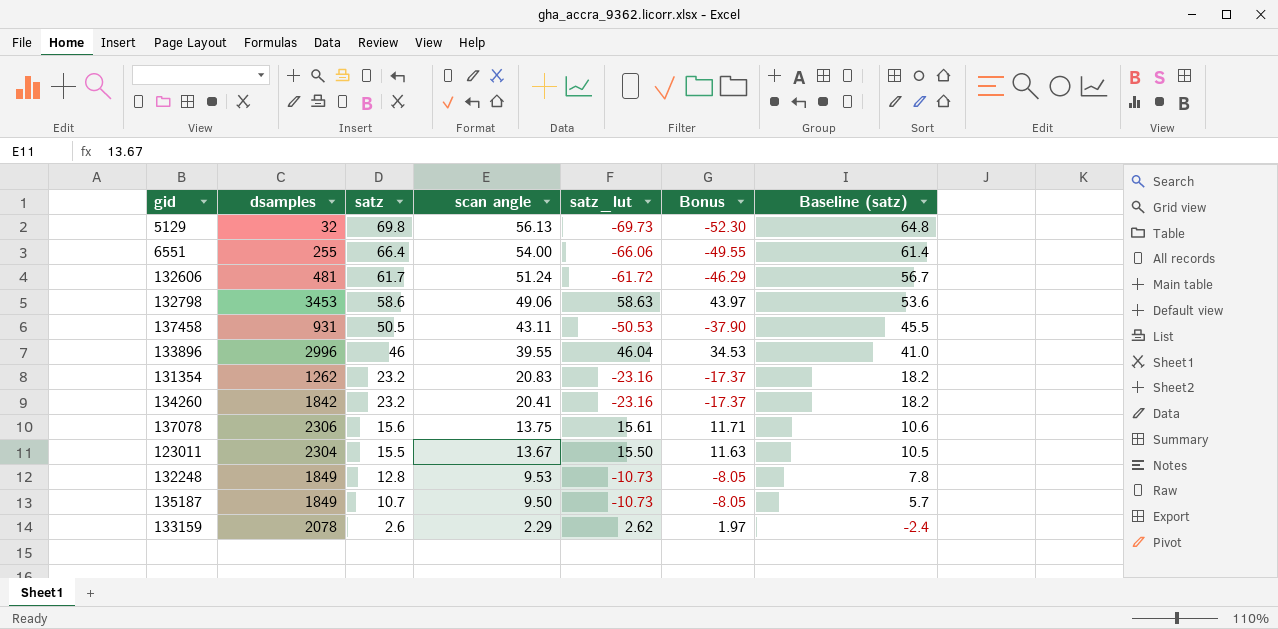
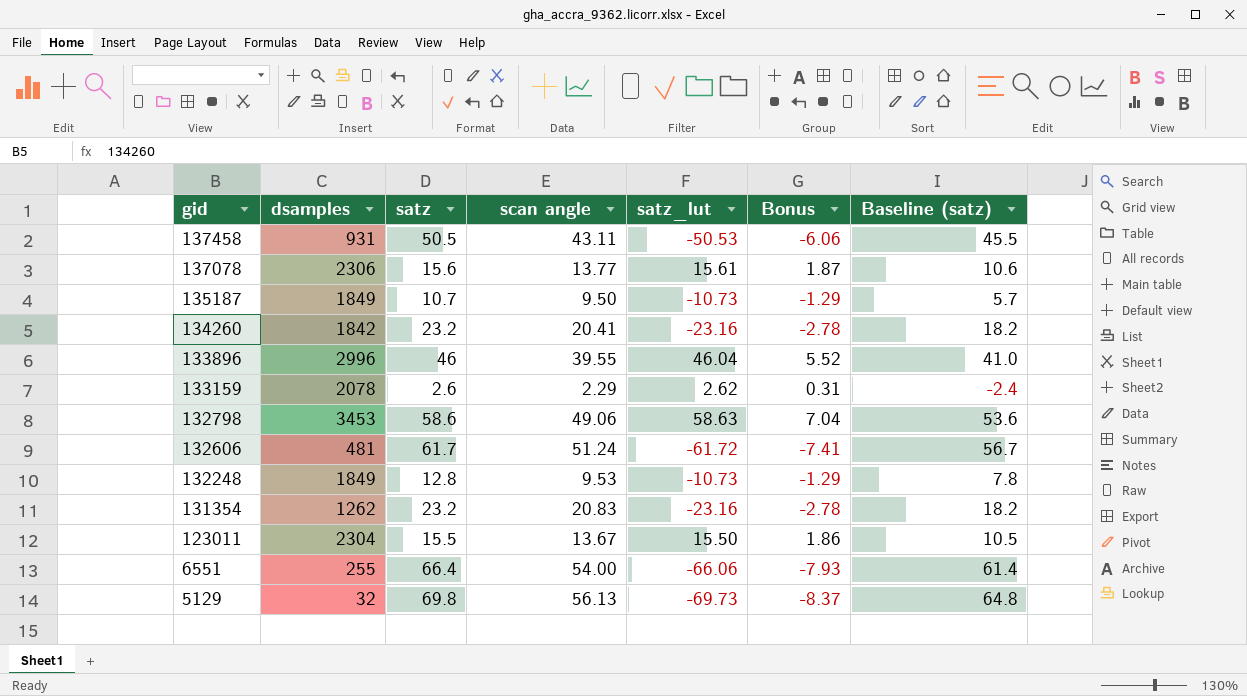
row order: satz descending -> gid descending
column Bonus | formula: [satz_lut] * 0.75 -> [satz_lut] * 0.12
137078 | scan angle: 13.75 -> 13.77

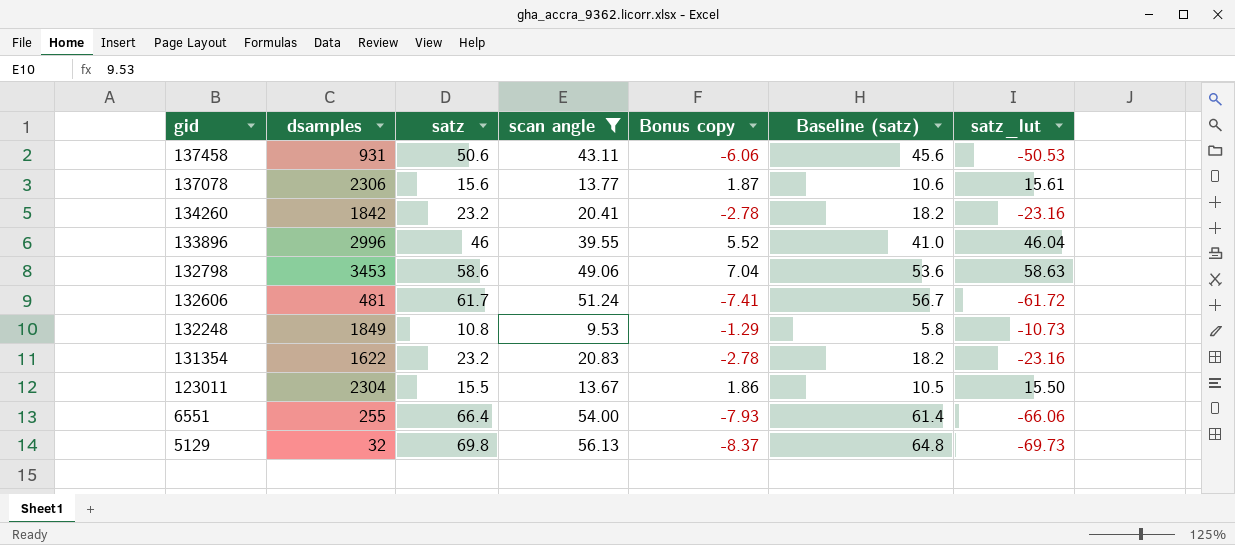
filter: none -> scan angle >= 9.53
column name: Bonus -> Bonus copy
column satz_lut | position: 5 -> 7
137458 | satz: 50.5 -> 50.6
137458 | Baseline (satz): 45.5 -> 45.6
132248 | satz: 12.8 -> 10.8
132248 | Baseline (satz): 7.8 -> 5.8
131354 | dsamples: 1262 -> 1622

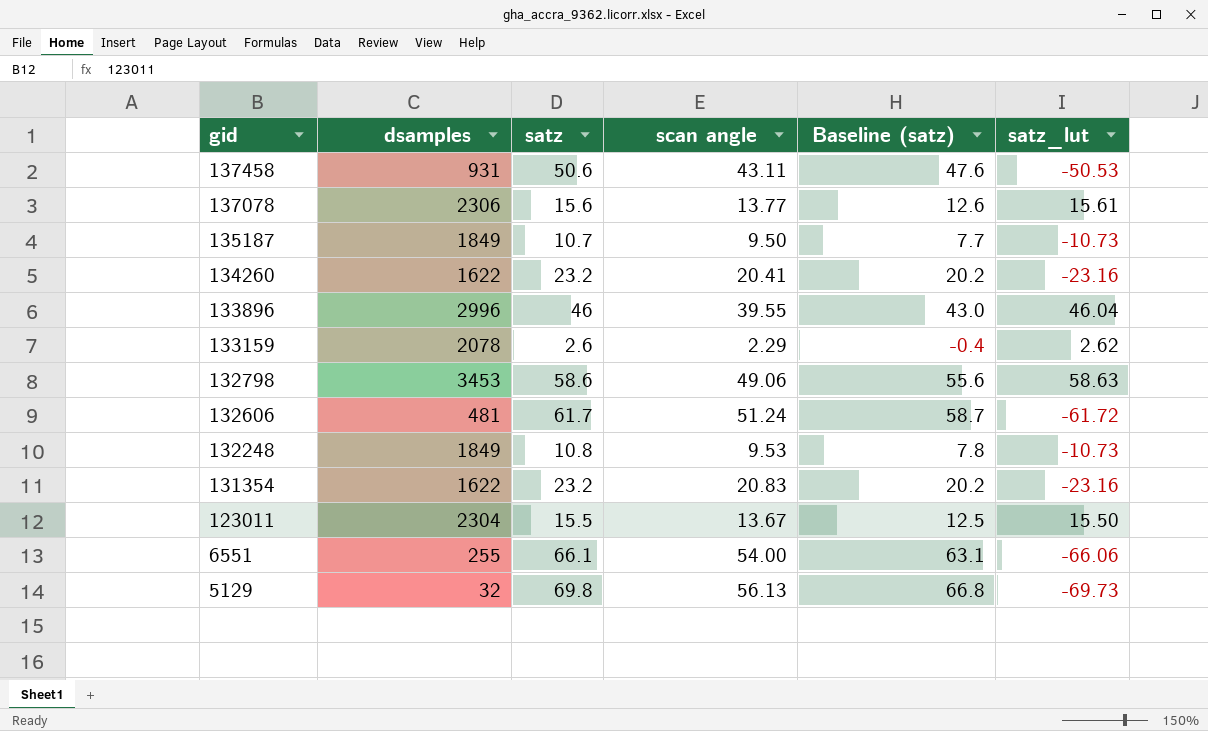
filter: scan angle >= 9.53 -> none
column Bonus copy | formula: [satz_lut] * 0.12 -> none
column Baseline (satz) | formula: [satz] - 5 -> [satz] - 3
134260 | dsamples: 1842 -> 1622
6551 | satz: 66.4 -> 66.1

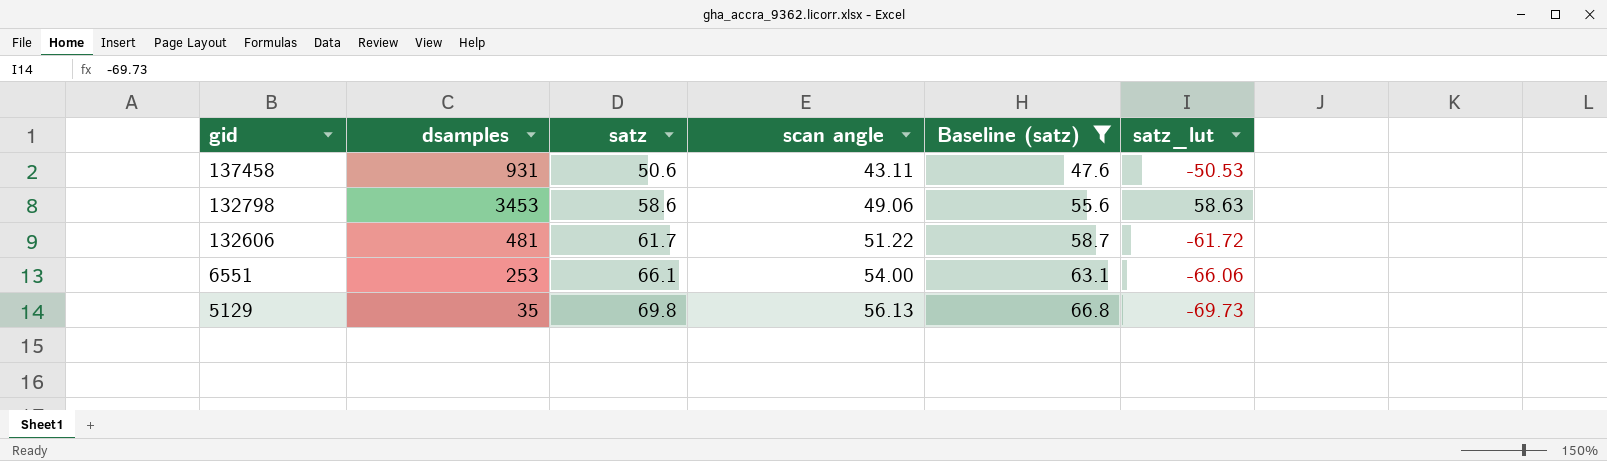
filter: none -> Baseline (satz) >= 47.6
132606 | scan angle: 51.24 -> 51.22
6551 | dsamples: 255 -> 253
5129 | dsamples: 32 -> 35

